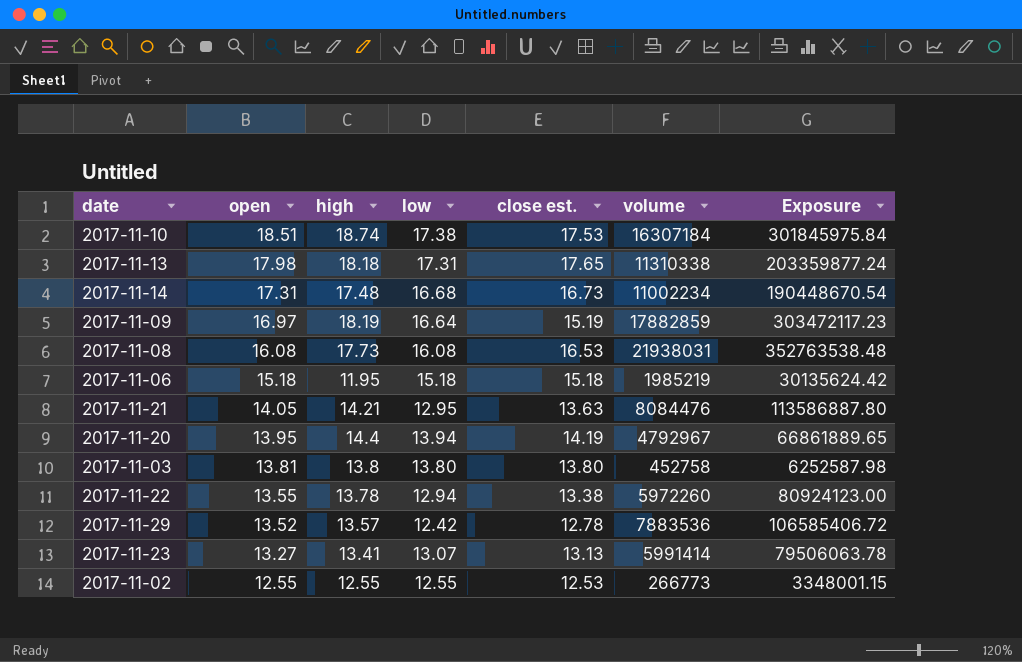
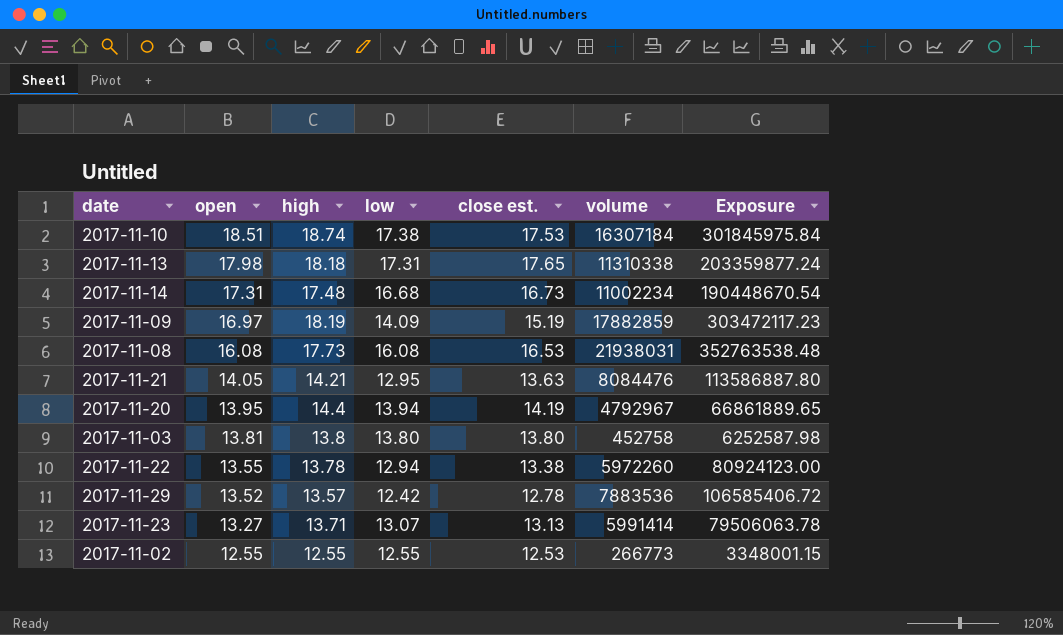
row 2017-11-06: 15.18 | 11.95 | 15.18 | 15.18 | 1985219 | 30135624.42 -> none
2017-11-09 | low: 16.64 -> 14.09
2017-11-23 | high: 13.41 -> 13.71

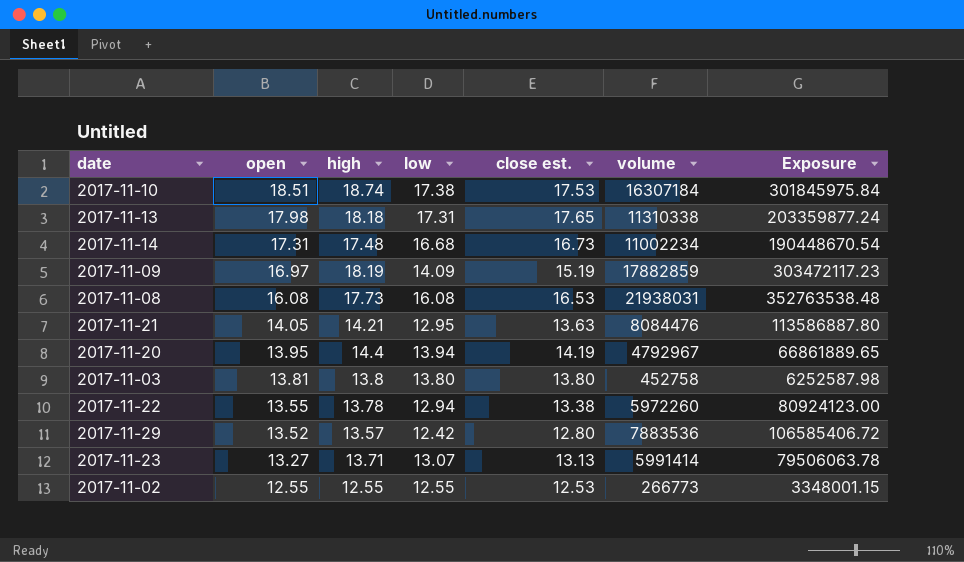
2017-11-29 | close est.: 12.78 -> 12.80

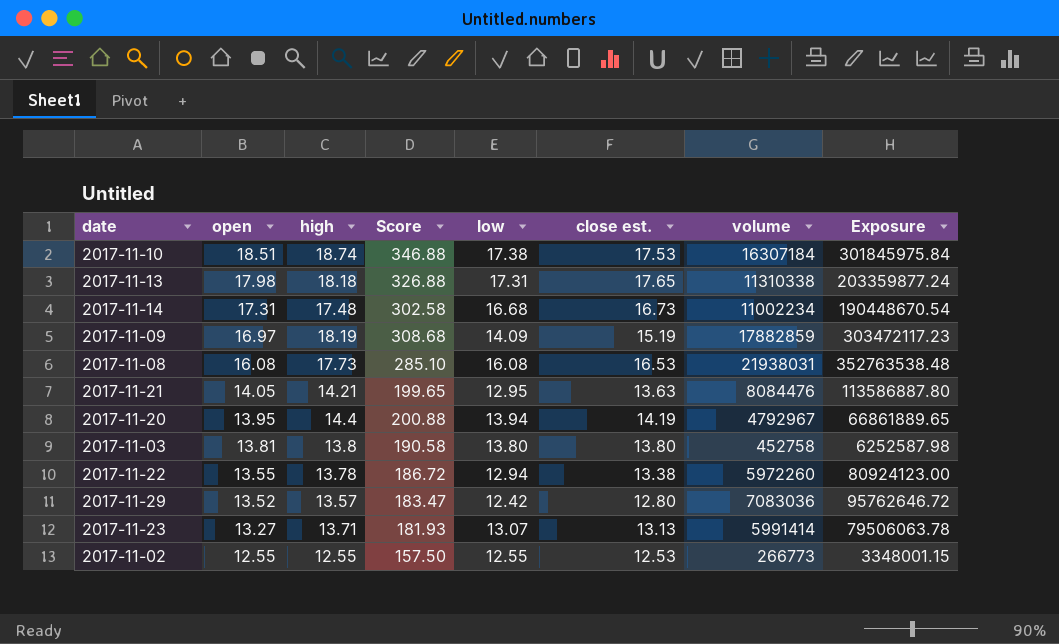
column Score | formula: none -> [open] * [high]
2017-11-29 | volume: 7883536 -> 7083036
2017-11-29 | Exposure: 106585406.72 -> 95762646.72

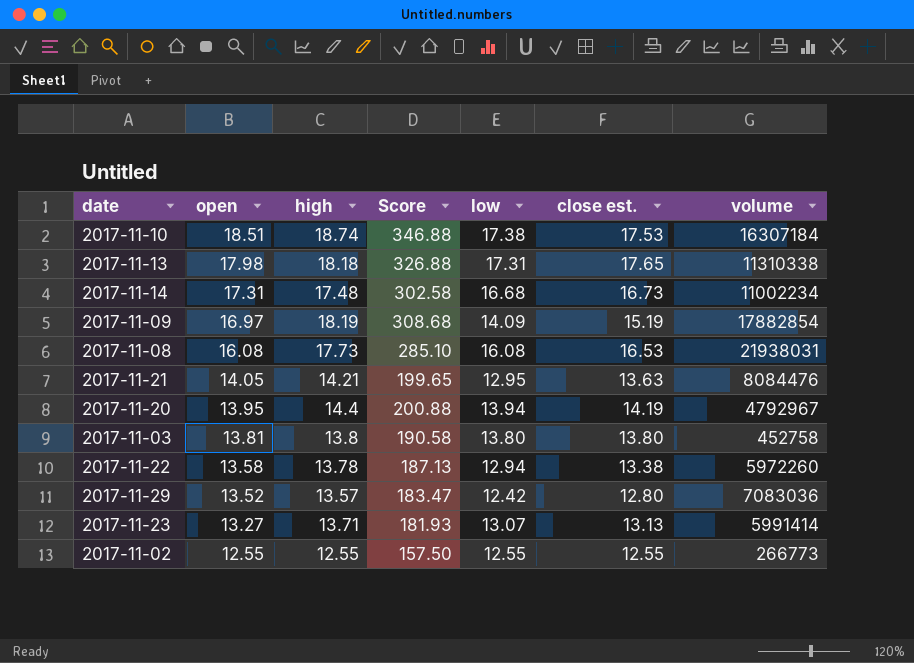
column Exposure | formula: [open] * [volume] -> none
2017-11-09 | volume: 17882859 -> 17882854
2017-11-22 | open: 13.55 -> 13.58
2017-11-22 | Score: 186.72 -> 187.13
2017-11-02 | close est.: 12.53 -> 12.55

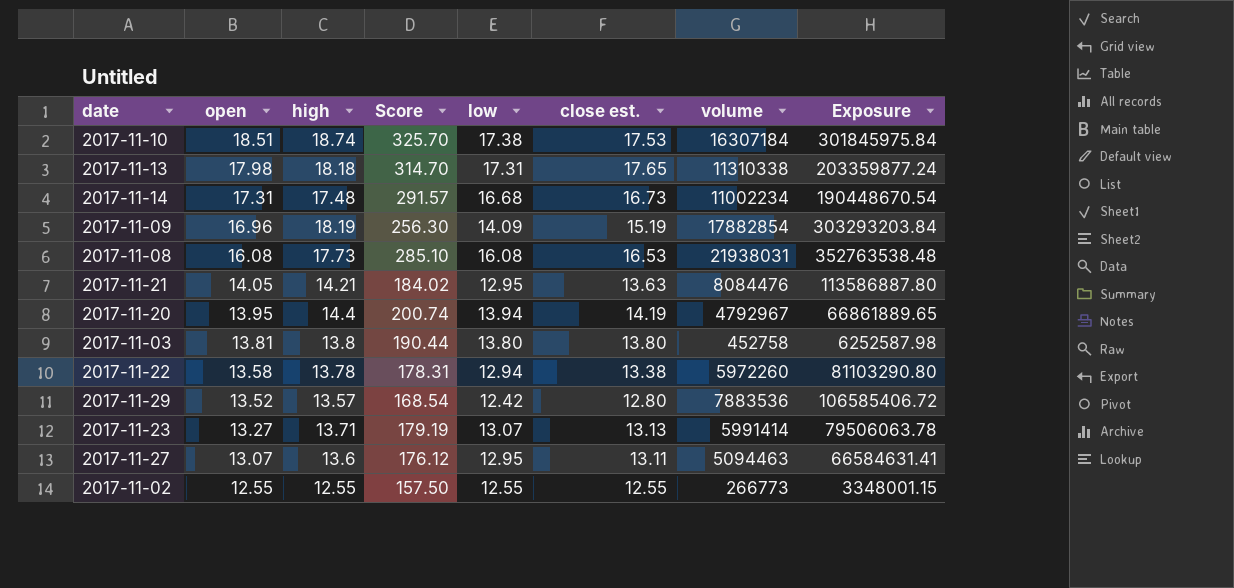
column Score | formula: [open] * [high] -> [high] * [low]
column Exposure | formula: none -> [open] * [volume]
2017-11-09 | open: 16.97 -> 16.96
2017-11-29 | volume: 7083036 -> 7883536
row 2017-11-27: none -> 13.07 | 13.6 | 176.12 | 12.95 | 13.11 | 5094463 | 66584631.41

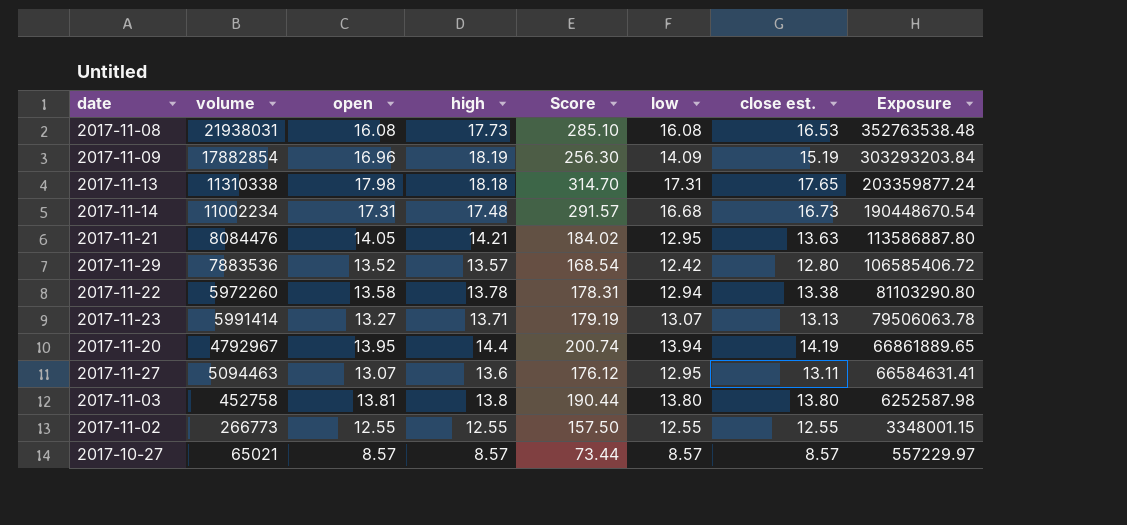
row order: open descending -> Exposure descending
column volume | position: 7 -> 2
row 2017-11-10: 18.51 | 18.74 | 325.70 | 17.38 | 17.53 | 16307184 | 301845975.84 -> none
row 2017-10-27: none -> 65021 | 8.57 | 8.57 | 73.44 | 8.57 | 8.57 | 557229.97

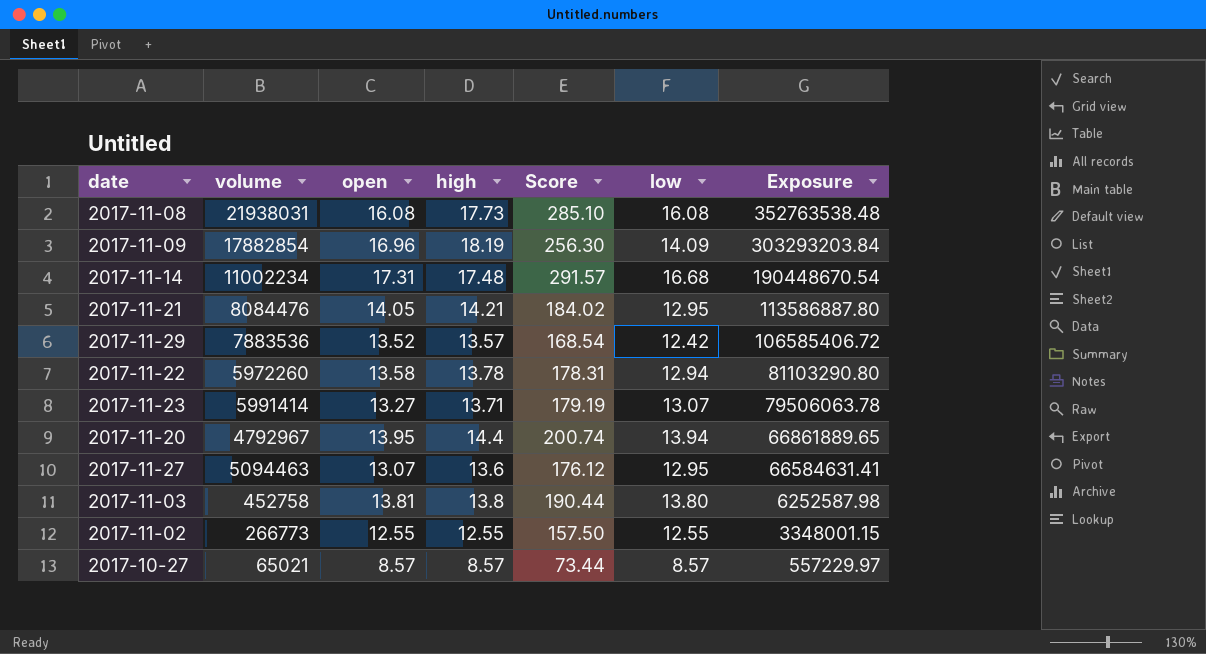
column close est. | position: 7 -> none
row 2017-11-13: 11310338 | 17.98 | 18.18 | 314.70 | 17.31 | 17.65 | 203359877.24 -> none

